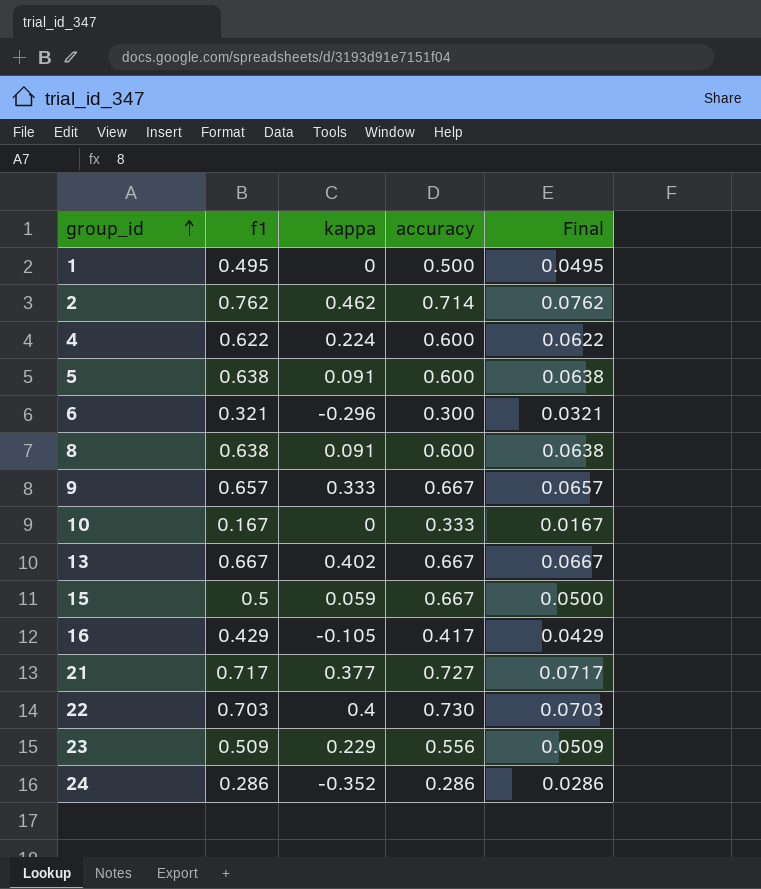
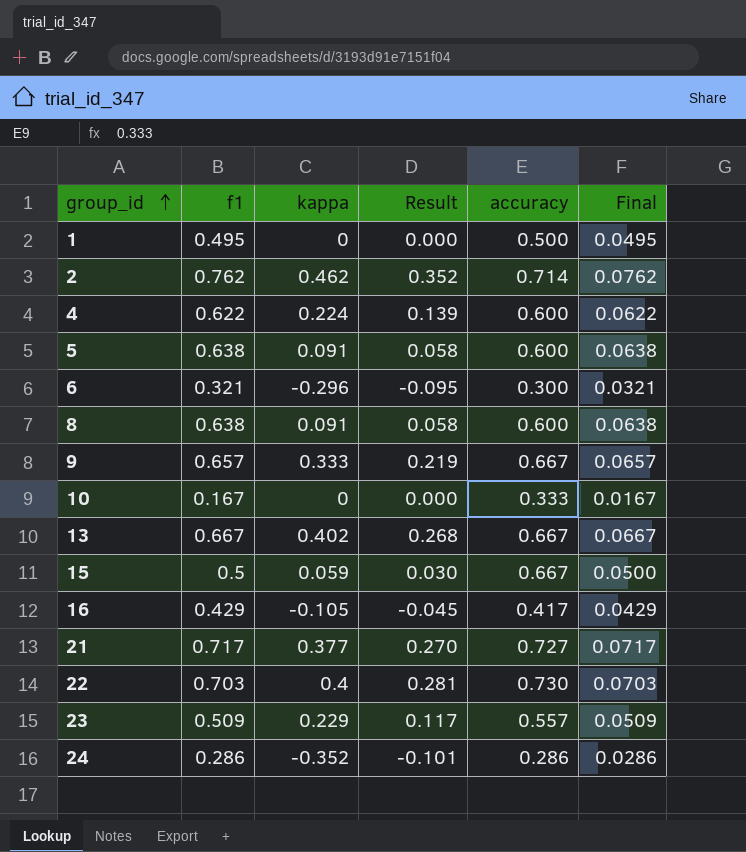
column Result | formula: none -> [f1] * [kappa]
23 | accuracy: 0.556 -> 0.557

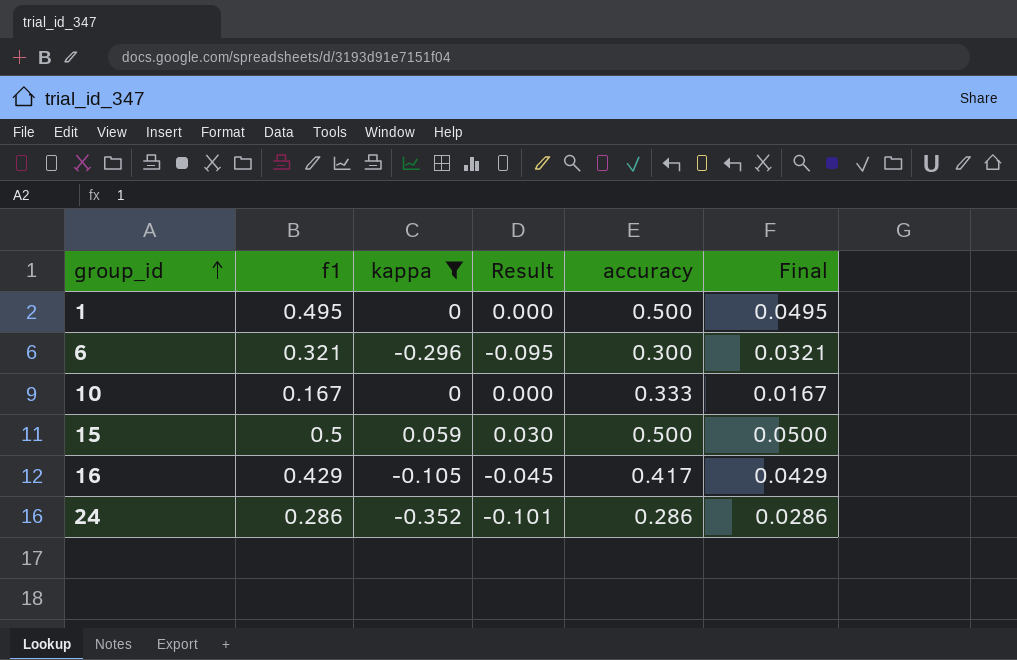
filter: none -> kappa <= 0.059
15 | accuracy: 0.667 -> 0.500

